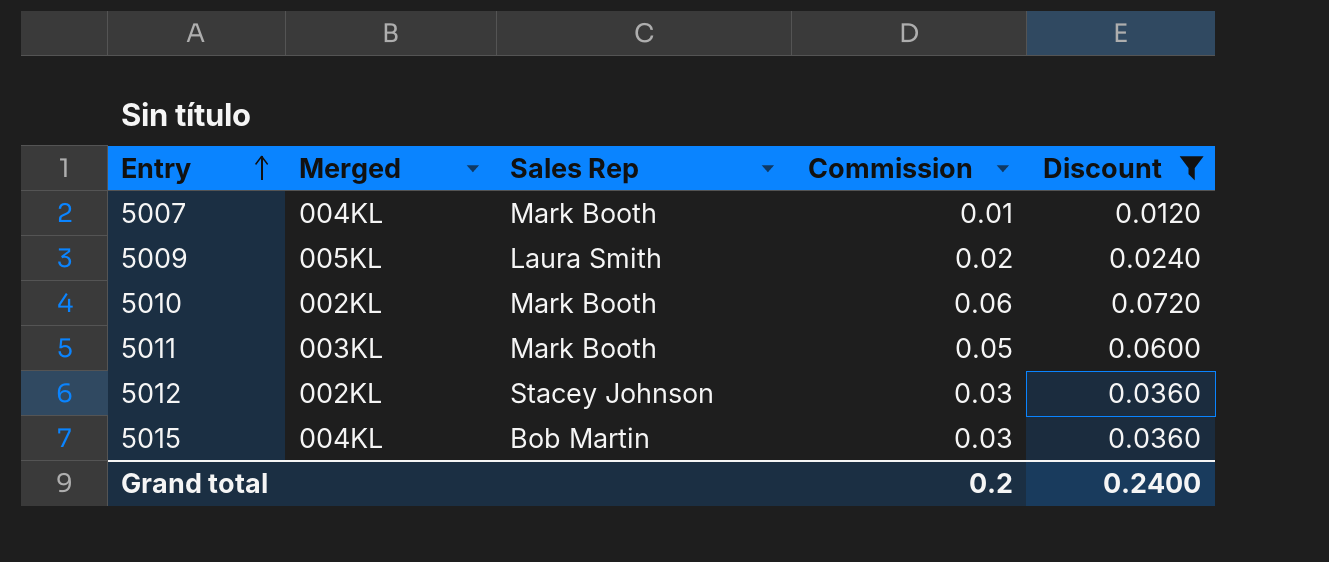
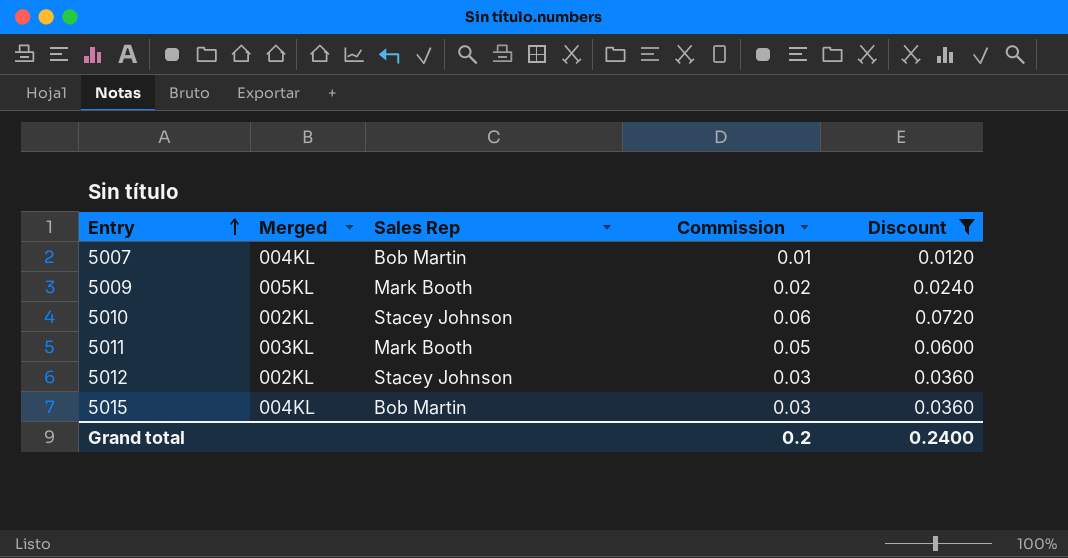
5007 | Sales Rep: Mark Booth -> Bob Martin
5009 | Sales Rep: Laura Smith -> Mark Booth
5010 | Sales Rep: Mark Booth -> Stacey Johnson

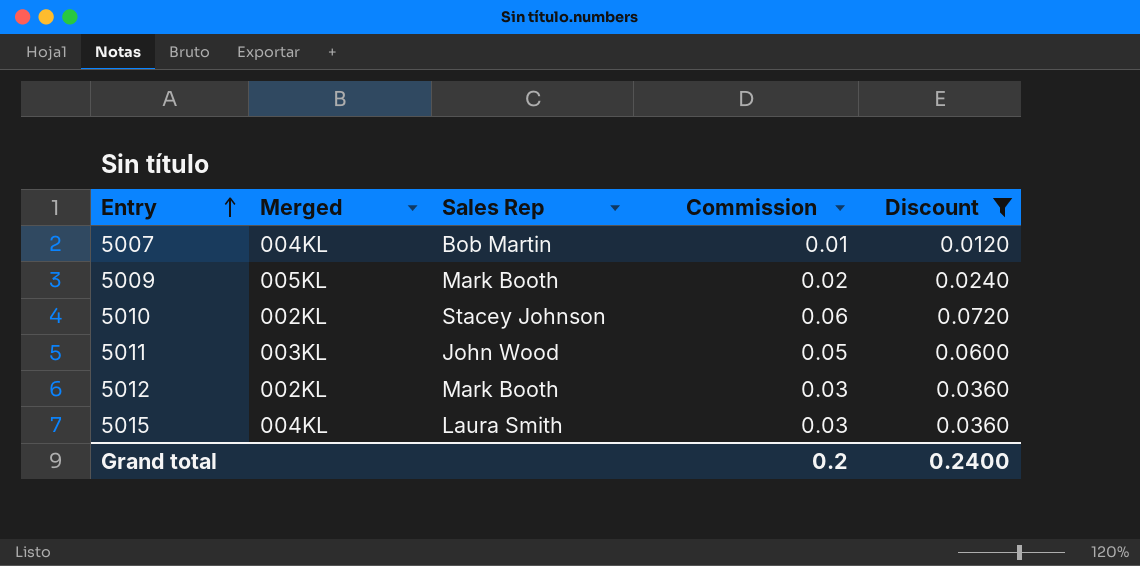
5011 | Sales Rep: Mark Booth -> John Wood
5012 | Sales Rep: Stacey Johnson -> Mark Booth
5015 | Sales Rep: Bob Martin -> Laura Smith

